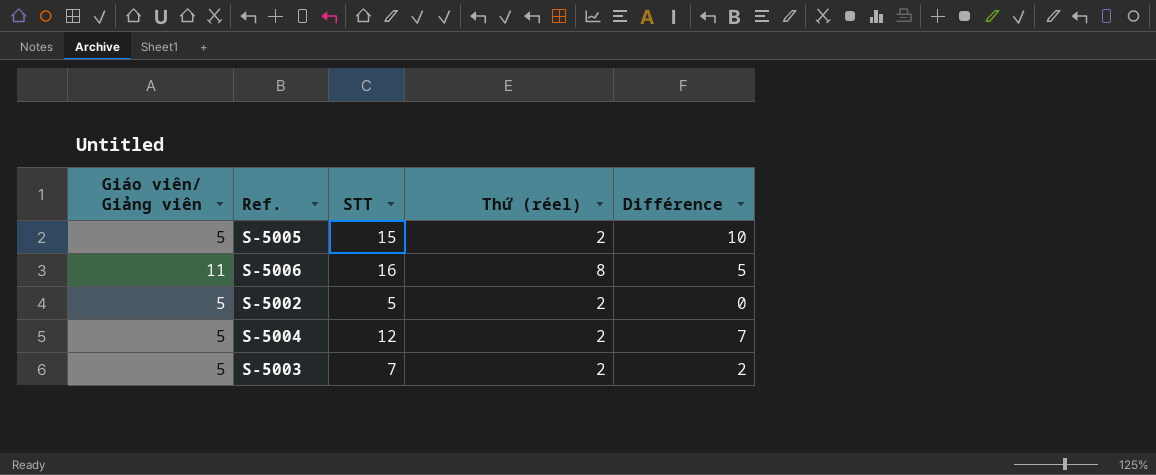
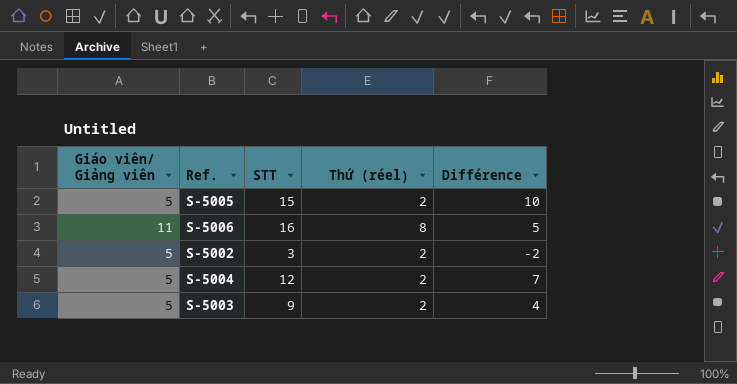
S-5002 | STT: 5 -> 3
S-5002 | Différence: 0 -> -2
S-5003 | STT: 7 -> 9
S-5003 | Différence: 2 -> 4

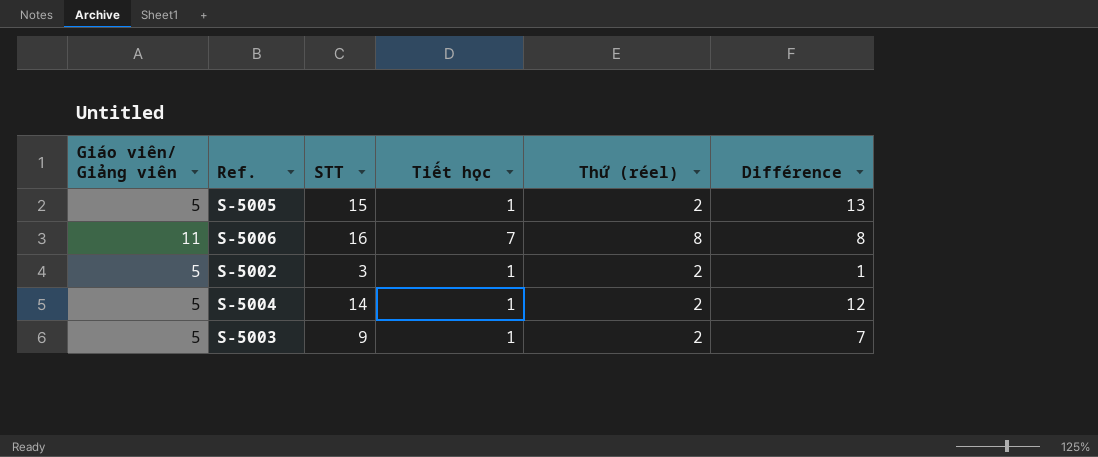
column Tiết học | position: none -> 4
column Différence | formula: [STT] - [Giáo viên/ Giảng viên] -> [STT] - [Thứ (réel)]
S-5004 | STT: 12 -> 14

